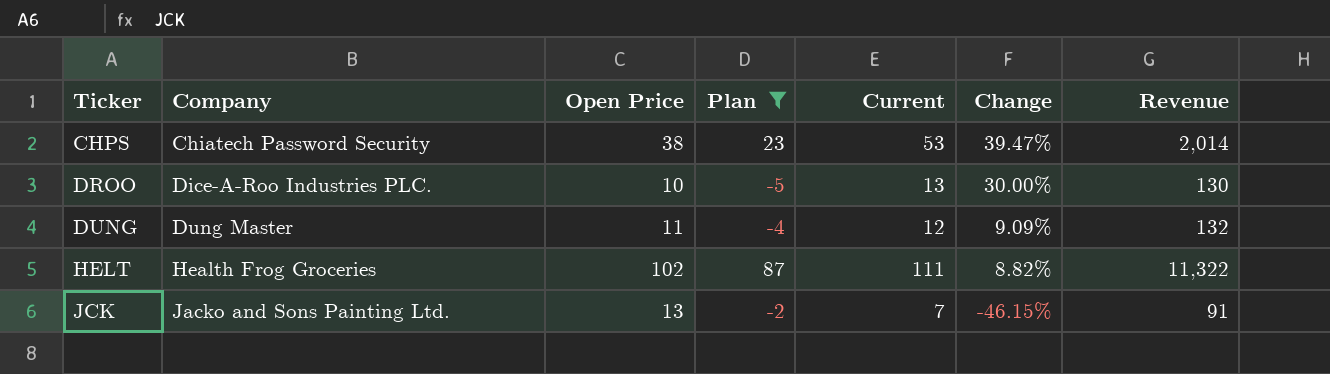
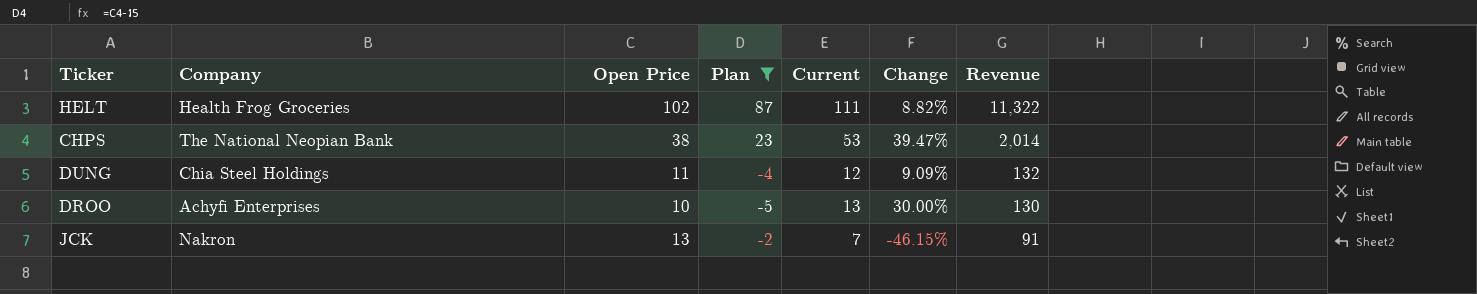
row order: Ticker ascending -> Revenue descending
CHPS | Company: Chiatech Password Security -> The National Neopian Bank
DUNG | Company: Dung Master -> Chia Steel Holdings
DROO | Company: Dice-A-Roo Industries PLC. -> Achyfi Enterprises
JCK | Company: Jacko and Sons Painting Ltd. -> Nakron

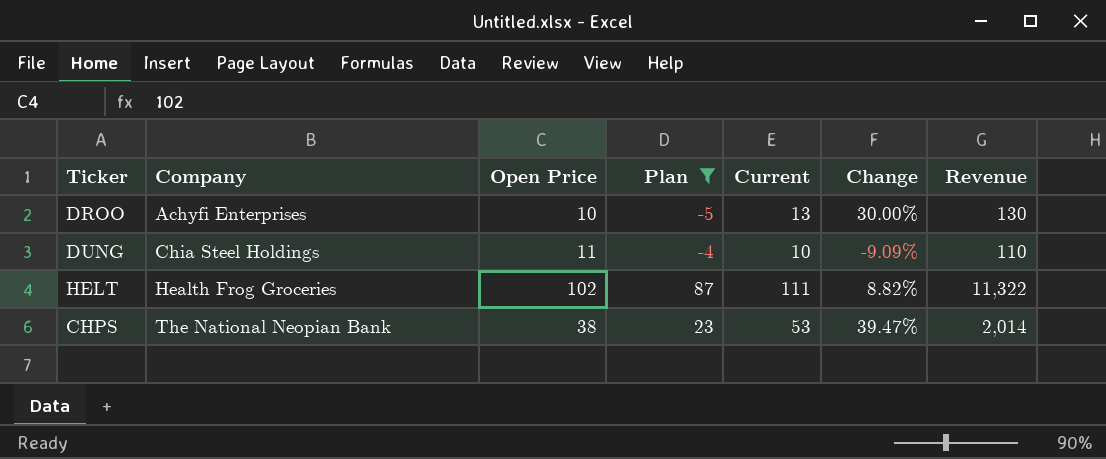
row order: Revenue descending -> Company ascending
row JCK: Nakron | 13 | -2 | 7 | -46.15% | 91 -> none
DUNG | Current: 12 -> 10
DUNG | Change: 9.09% -> -9.09%
DUNG | Revenue: 132 -> 110

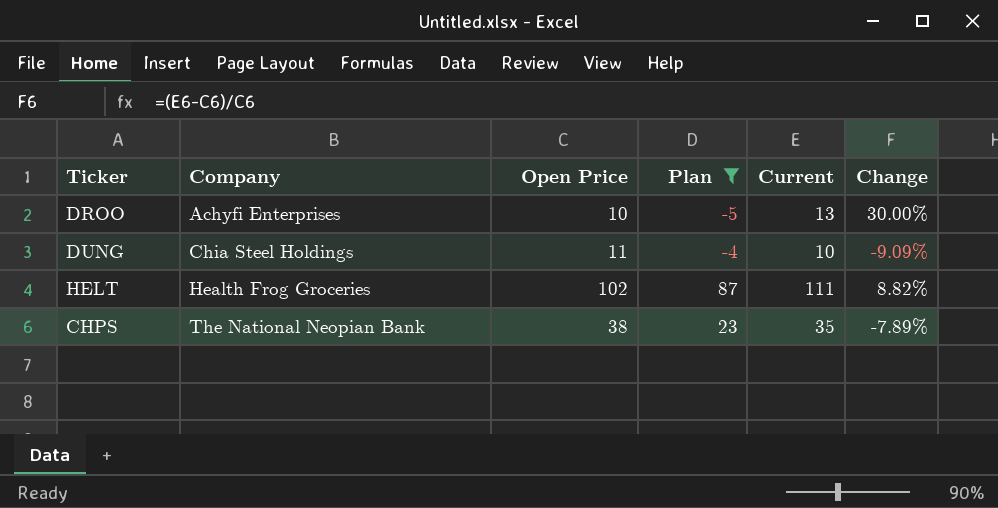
column Revenue | formula: [Open Price] * [Current] -> none
CHPS | Current: 53 -> 35
CHPS | Change: 39.47% -> -7.89%

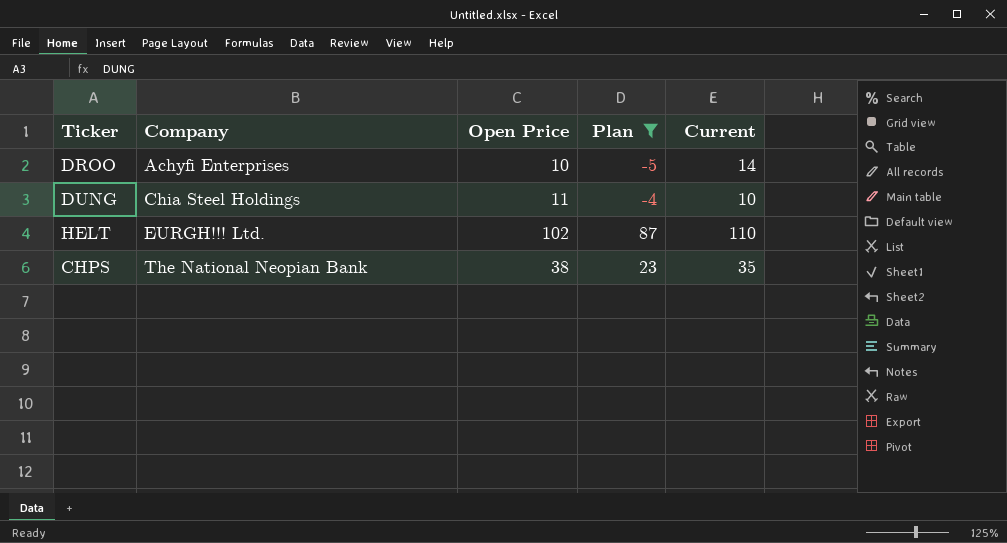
column Change | formula: ([Current] - [Open Price]) / [Open Price] -> none
DROO | Current: 13 -> 14
HELT | Company: Health Frog Groceries -> EURGH!!! Ltd.
HELT | Current: 111 -> 110

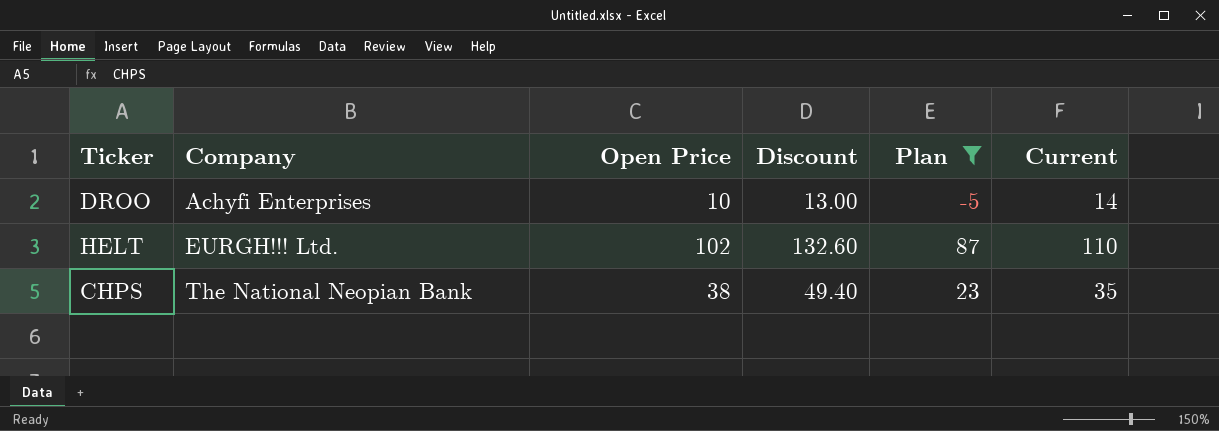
column Discount | formula: none -> [Open Price] * 1.3
row DUNG: Chia Steel Holdings | 11 | -4 | 10 -> none

